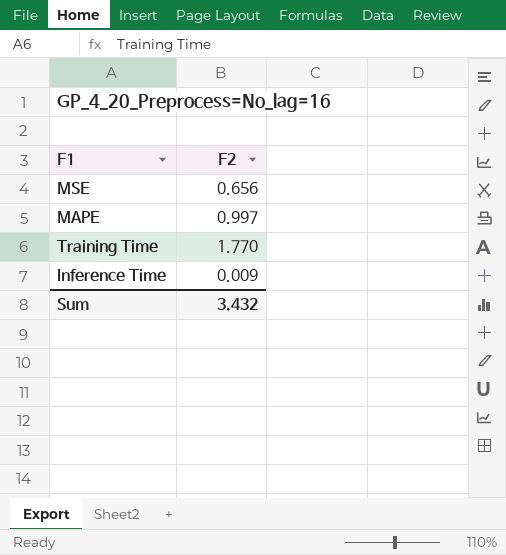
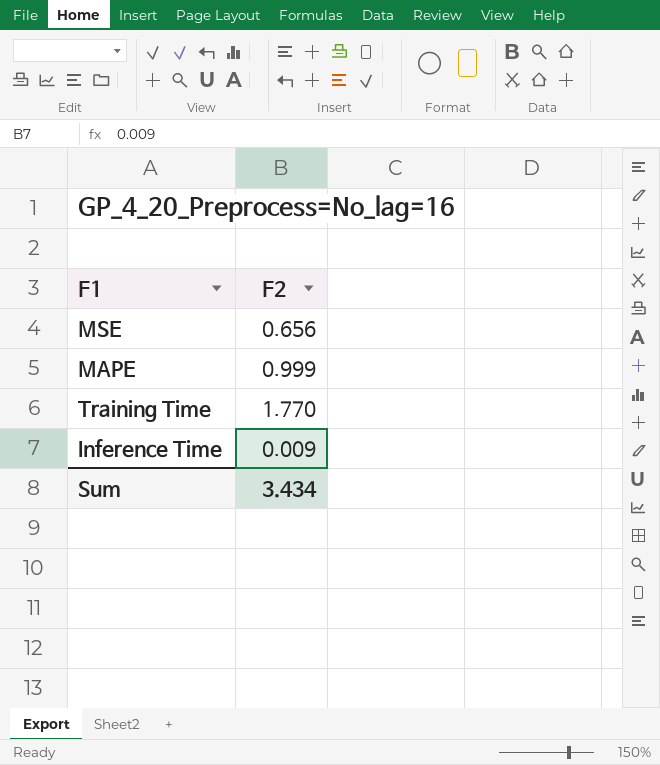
MAPE | F2: 0.997 -> 0.999
Sum | F2: 3.432 -> 3.434

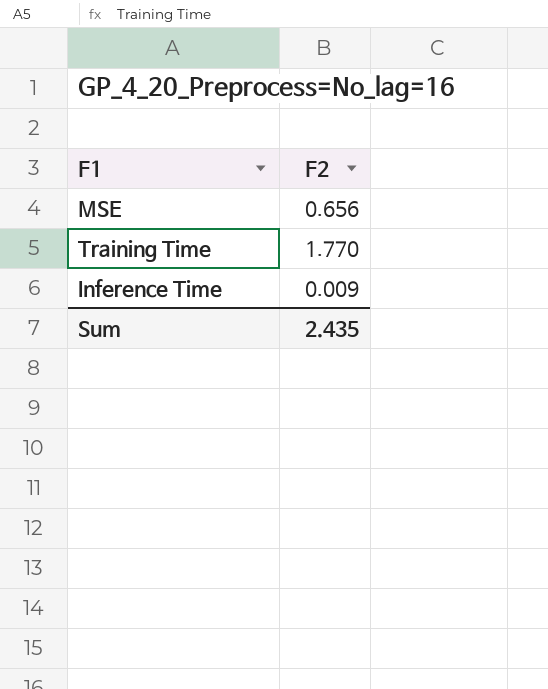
row MAPE: 0.999 -> none
Sum | F2: 3.434 -> 2.435

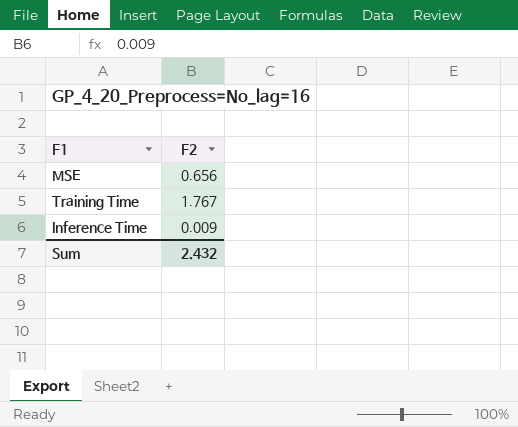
Training Time | F2: 1.770 -> 1.767
Sum | F2: 2.435 -> 2.432

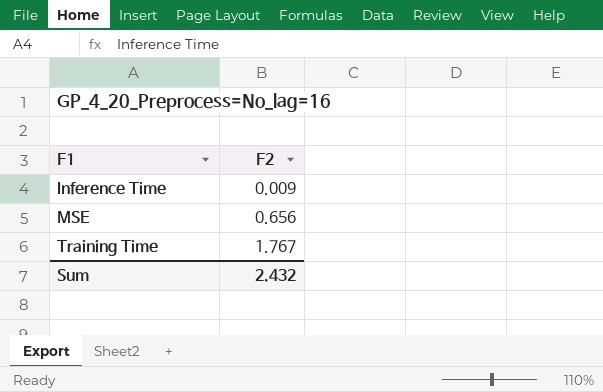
row order: none -> F1 ascending

